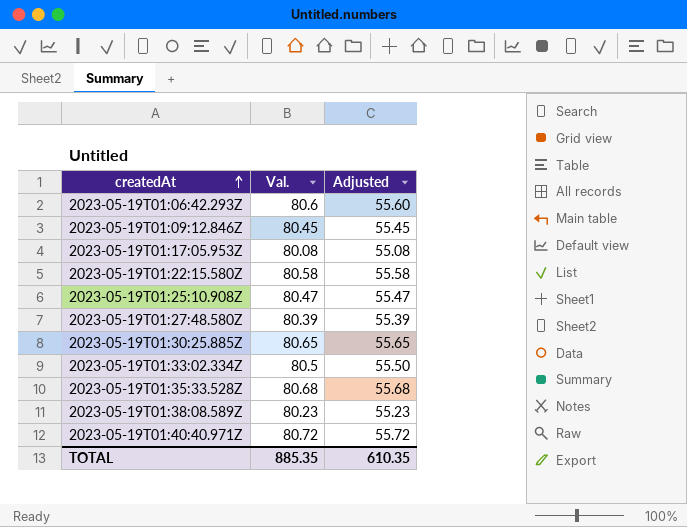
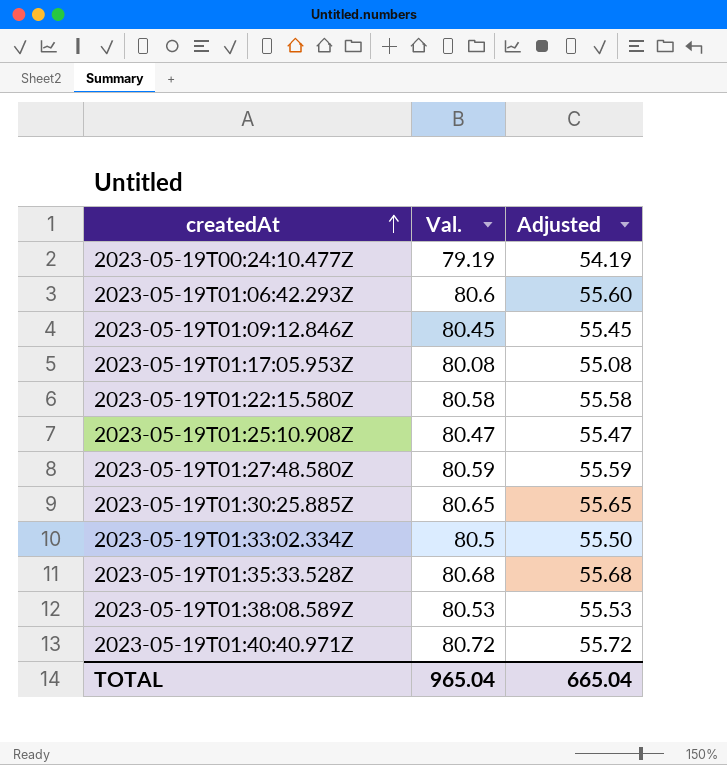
row 2023-05-19T00:24:10.477Z: none -> 79.19 | 54.19
2023-05-19T01:27:48.580Z | Val.: 80.39 -> 80.59
2023-05-19T01:27:48.580Z | Adjusted: 55.39 -> 55.59
2023-05-19T01:38:08.589Z | Val.: 80.23 -> 80.53
2023-05-19T01:38:08.589Z | Adjusted: 55.23 -> 55.53
TOTAL | Val.: 885.35 -> 965.04
TOTAL | Adjusted: 610.35 -> 665.04

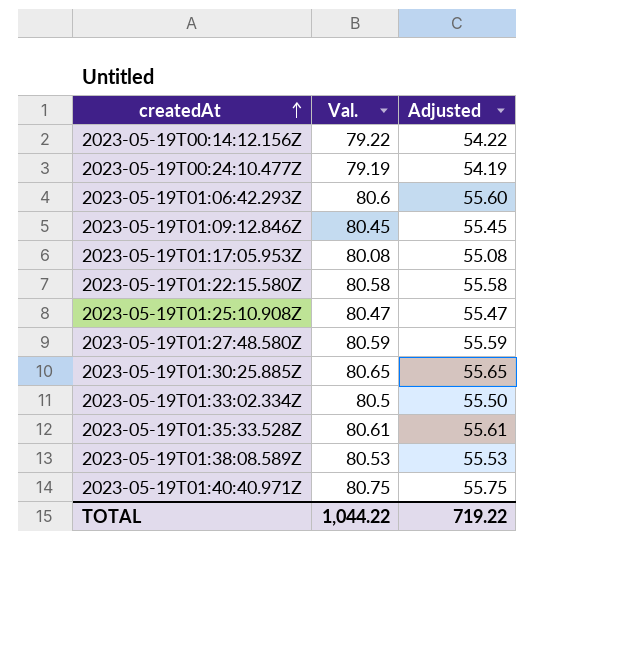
row 2023-05-19T00:14:12.156Z: none -> 79.22 | 54.22
2023-05-19T01:35:33.528Z | Val.: 80.68 -> 80.61
2023-05-19T01:35:33.528Z | Adjusted: 55.68 -> 55.61
2023-05-19T01:40:40.971Z | Val.: 80.72 -> 80.75
2023-05-19T01:40:40.971Z | Adjusted: 55.72 -> 55.75
TOTAL | Val.: 965.04 -> 1,044.22
TOTAL | Adjusted: 665.04 -> 719.22

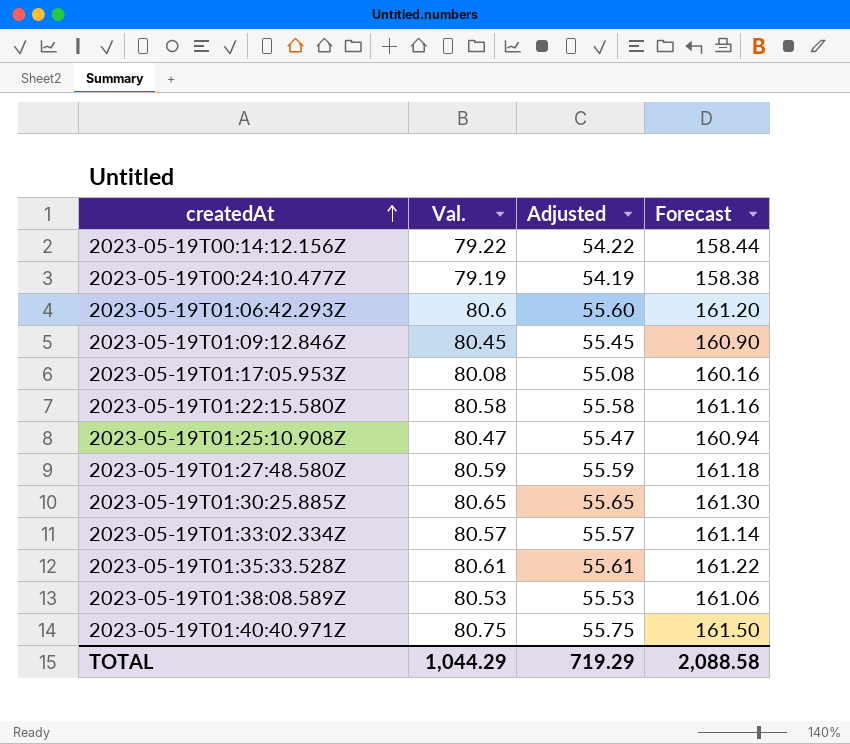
column Forecast | formula: none -> [Val.] * 2
2023-05-19T01:33:02.334Z | Val.: 80.5 -> 80.57
2023-05-19T01:33:02.334Z | Adjusted: 55.50 -> 55.57
TOTAL | Val.: 1,044.22 -> 1,044.29
TOTAL | Adjusted: 719.22 -> 719.29

